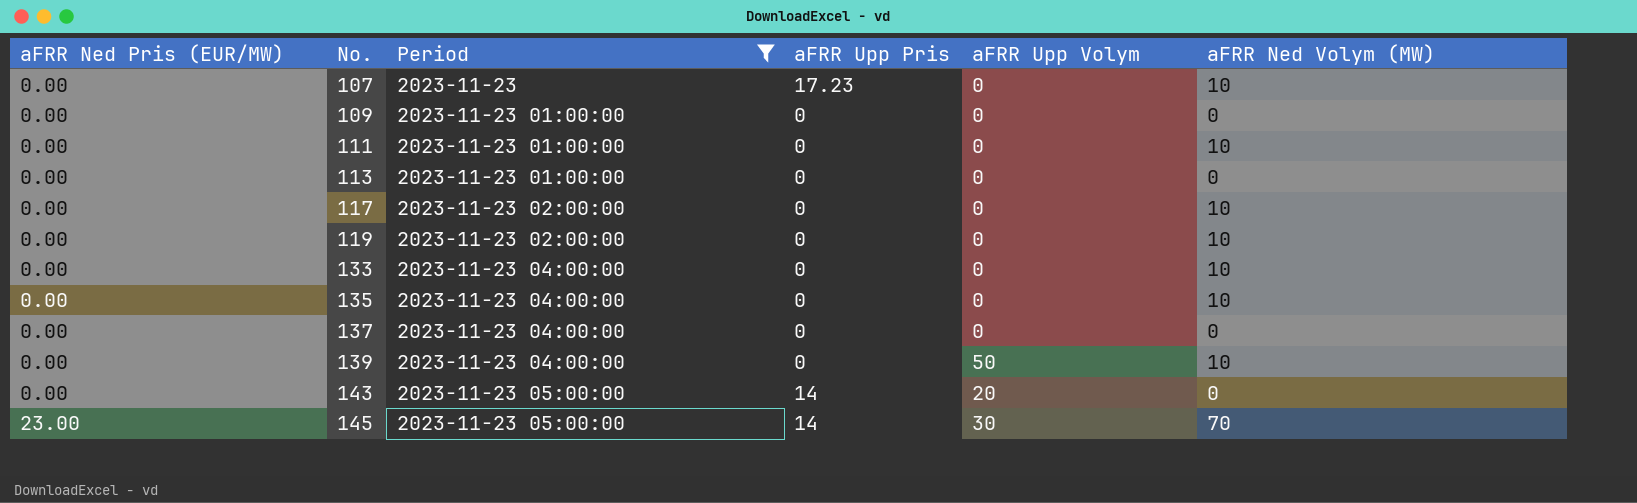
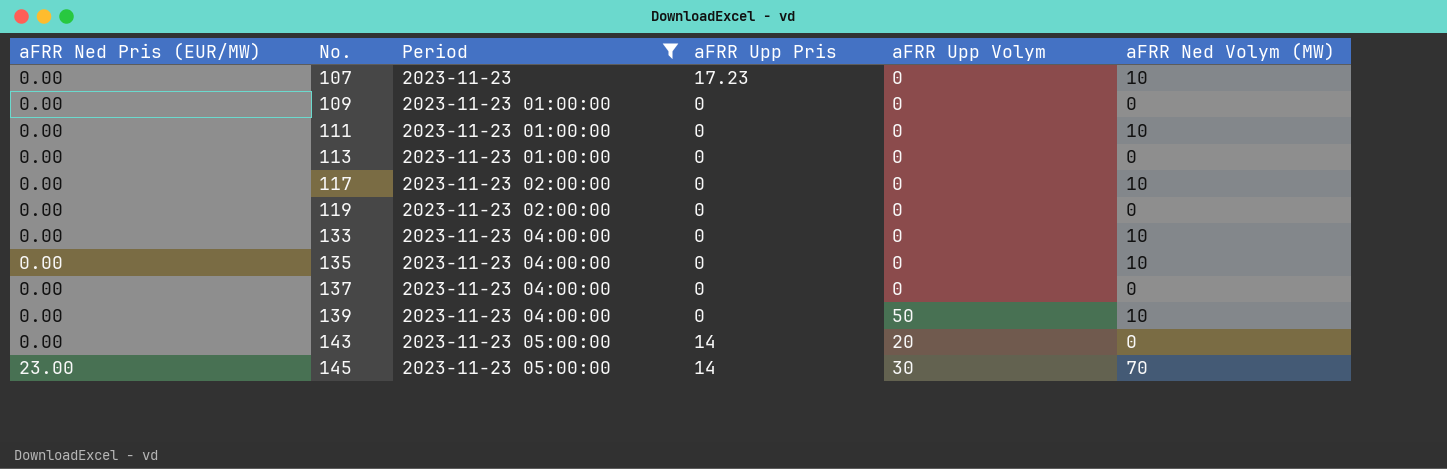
119 | aFRR Ned Volym (MW): 10 -> 0

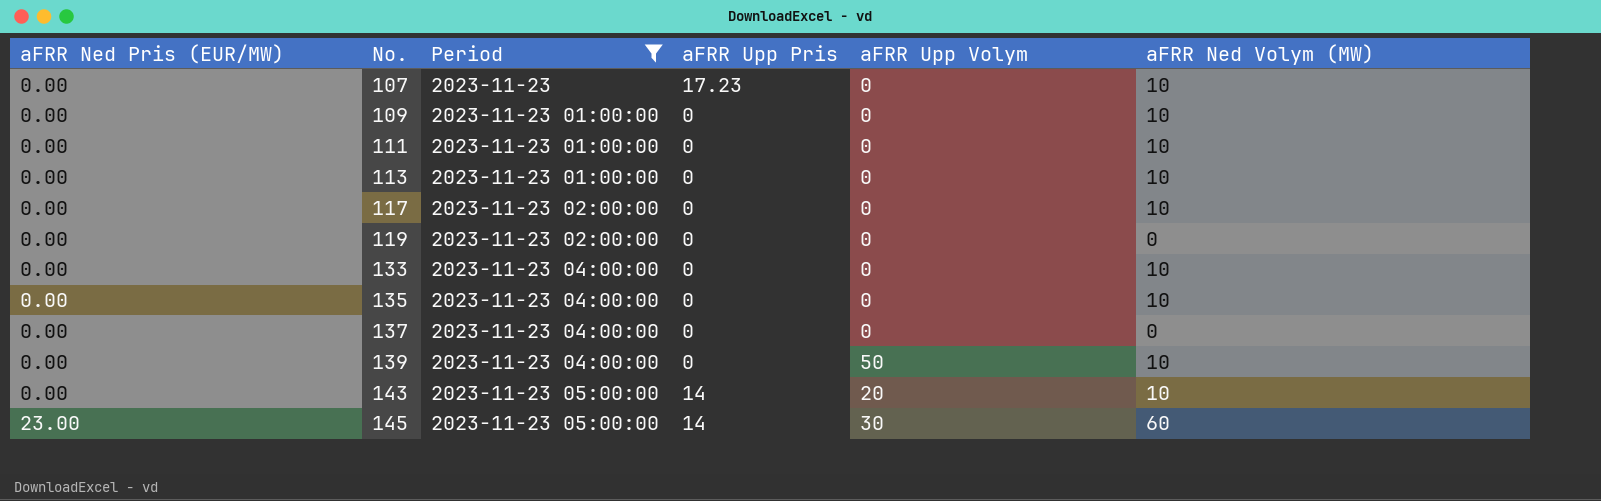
109 | aFRR Ned Volym (MW): 0 -> 10
113 | aFRR Ned Volym (MW): 0 -> 10
143 | aFRR Ned Volym (MW): 0 -> 10
145 | aFRR Ned Volym (MW): 70 -> 60

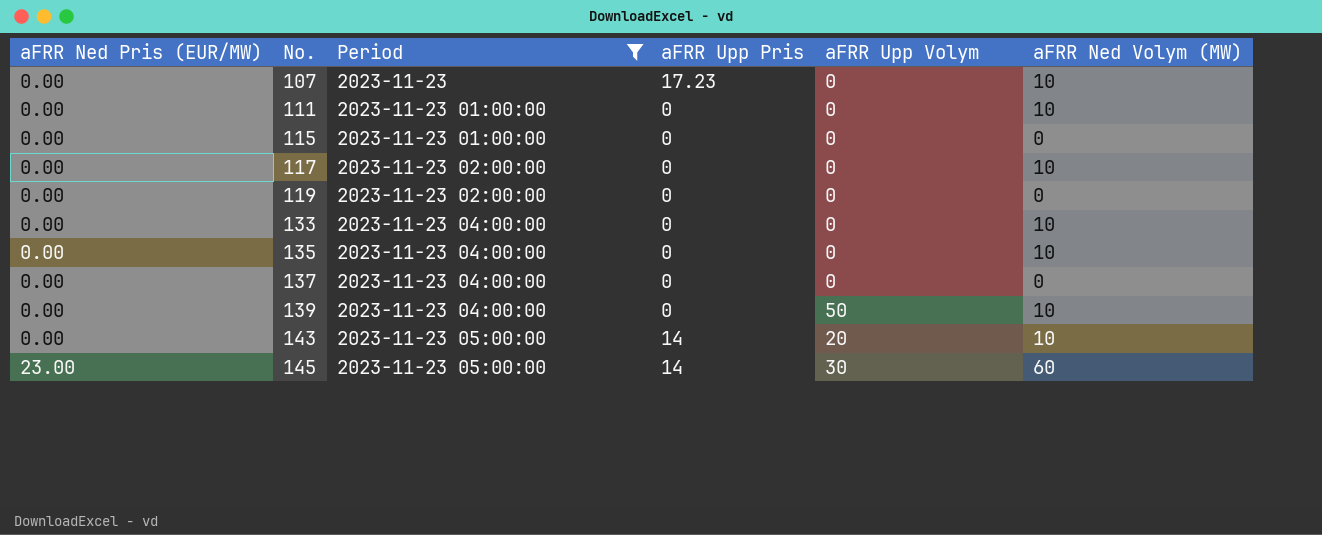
row 109: 0.00 | 2023-11-23 01:00:00 | 0 | 0 | 10 -> none
row 113: 0.00 | 2023-11-23 01:00:00 | 0 | 0 | 10 -> none
row 115: none -> 0.00 | 2023-11-23 01:00:00 | 0 | 0 | 0

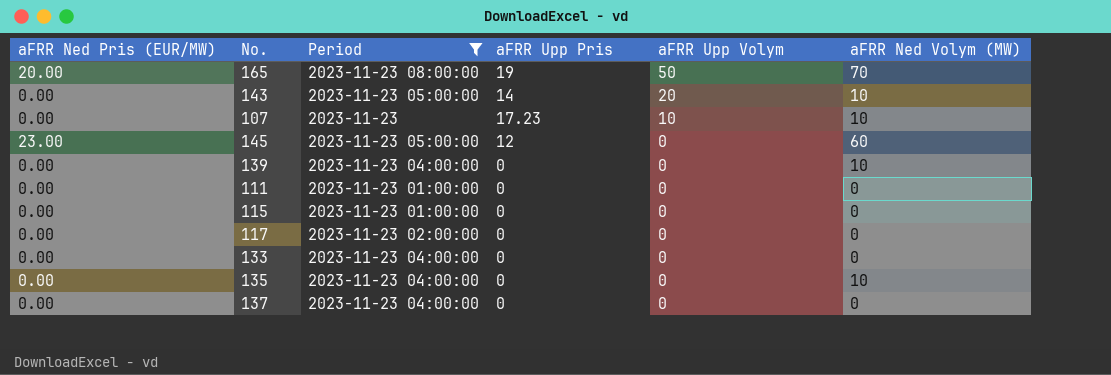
row order: aFRR Ned Pris (EUR/MW) ascending -> aFRR Upp Volym descending
row 119: 0.00 | 2023-11-23 02:00:00 | 0 | 0 | 0 -> none
row 165: none -> 20.00 | 2023-11-23 08:00:00 | 19 | 50 | 70
107 | aFRR Upp Volym: 0 -> 10
145 | aFRR Upp Pris: 14 -> 12
145 | aFRR Upp Volym: 30 -> 0
139 | aFRR Upp Volym: 50 -> 0
111 | aFRR Ned Volym (MW): 10 -> 0
117 | aFRR Ned Volym (MW): 10 -> 0
133 | aFRR Ned Volym (MW): 10 -> 0

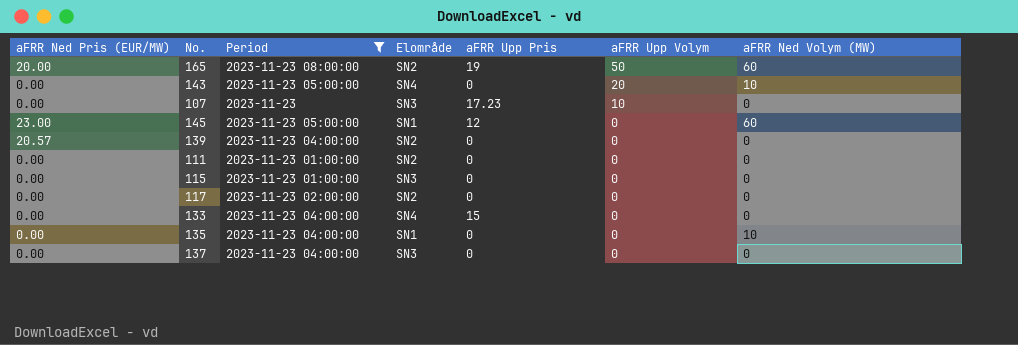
column Elområde | position: none -> 4
165 | aFRR Ned Volym (MW): 70 -> 60
143 | aFRR Upp Pris: 14 -> 0
107 | aFRR Ned Volym (MW): 10 -> 0
139 | aFRR Ned Pris (EUR/MW): 0.00 -> 20.57
139 | aFRR Ned Volym (MW): 10 -> 0
133 | aFRR Upp Pris: 0 -> 15

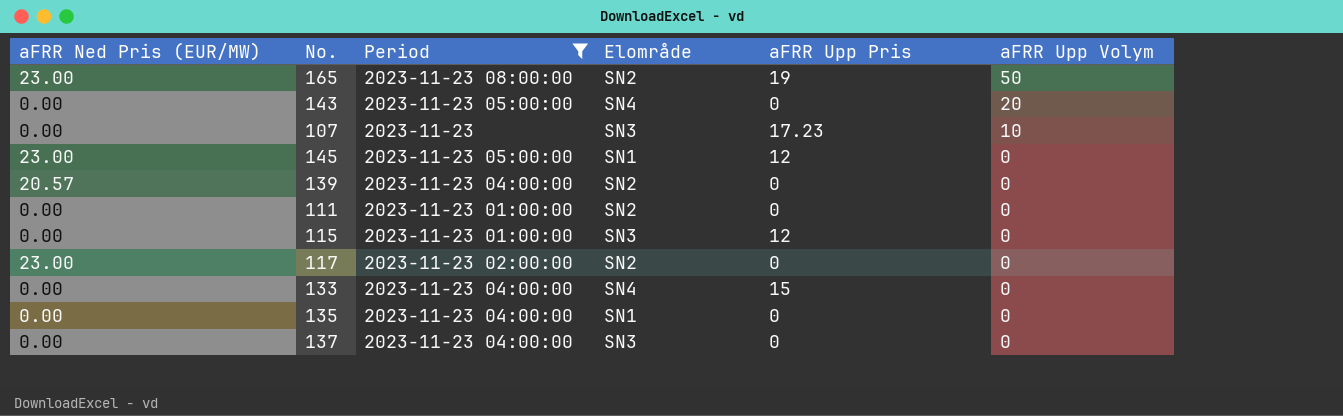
column aFRR Ned Volym (MW) | position: 7 -> none
165 | aFRR Ned Pris (EUR/MW): 20.00 -> 23.00
115 | aFRR Upp Pris: 0 -> 12
117 | aFRR Ned Pris (EUR/MW): 0.00 -> 23.00

